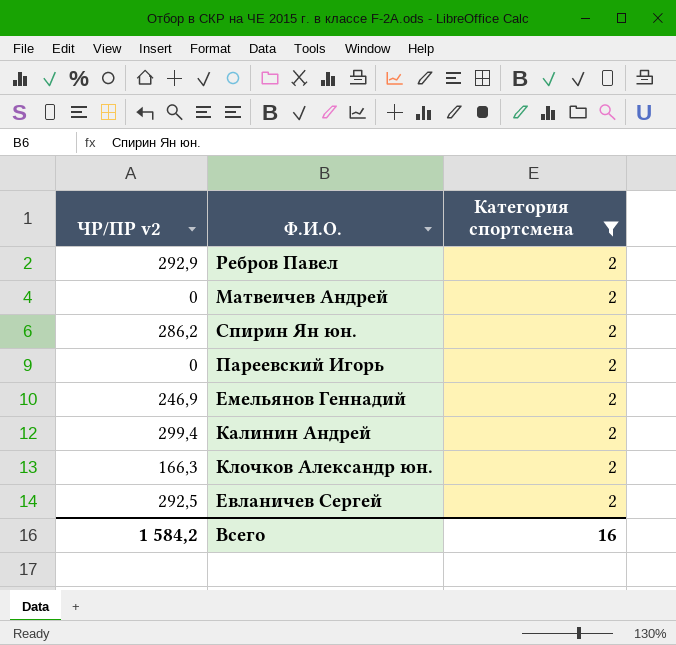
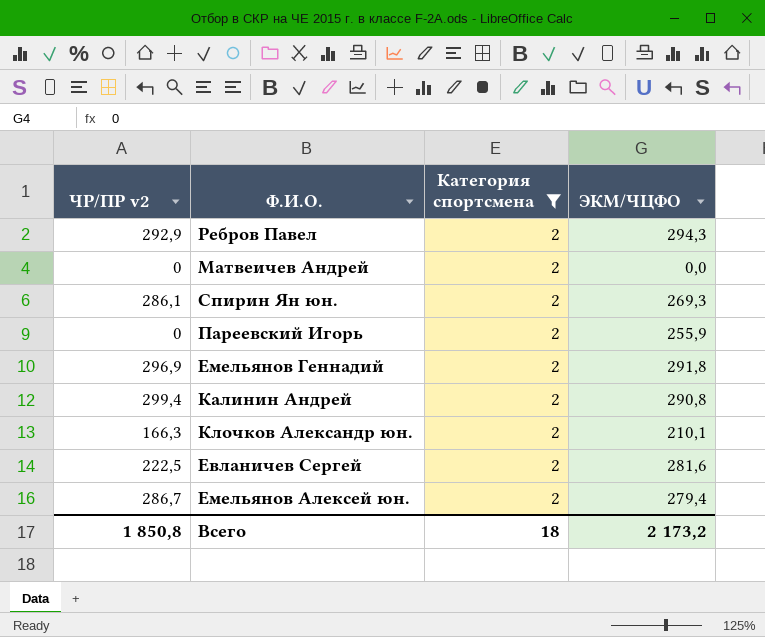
column ЭКМ/ЧЦФО | position: none -> 4
Спирин Ян юн. | ЧР/ПР v2: 286,2 -> 286,1
Емельянов Геннадий | ЧР/ПР v2: 246,9 -> 296,9
Евланичев Сергей | ЧР/ПР v2: 292,5 -> 222,5
row Емельянов Алексей юн.: none -> 286,7 | 2 | 279,4
Всего | ЧР/ПР v2: 1 584,2 -> 1 850,8
Всего | Категория спортсмена: 16 -> 18

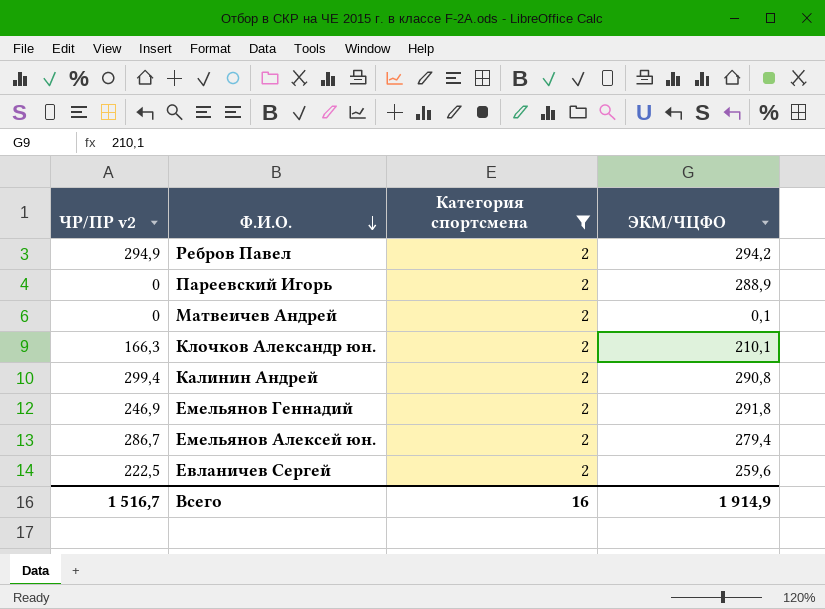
row order: none -> Ф.И.О. descending
row Спирин Ян юн.: 286,1 | 2 | 269,3 -> none
Ребров Павел | ЧР/ПР v2: 292,9 -> 294,9
Ребров Павел | ЭКМ/ЧЦФО: 294,3 -> 294,2
Пареевский Игорь | ЭКМ/ЧЦФО: 255,9 -> 288,9
Матвеичев Андрей | ЭКМ/ЧЦФО: 0,0 -> 0,1
Емельянов Геннадий | ЧР/ПР v2: 296,9 -> 246,9
Евланичев Сергей | ЭКМ/ЧЦФО: 281,6 -> 259,6
Всего | ЧР/ПР v2: 1 850,8 -> 1 516,7
Всего | Категория спортсмена: 18 -> 16
Всего | ЭКМ/ЧЦФО: 2 173,2 -> 1 914,9

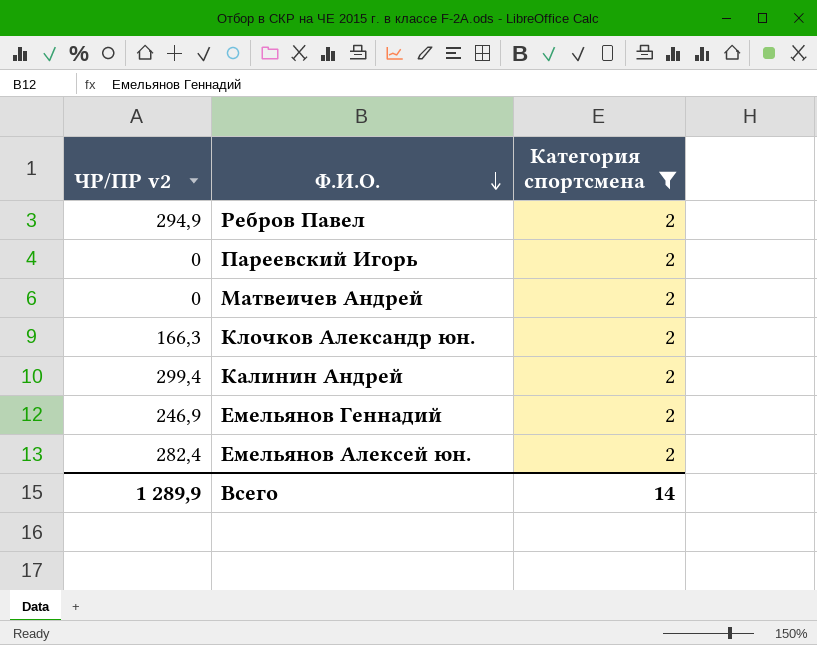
column ЭКМ/ЧЦФО | position: 4 -> none
row Евланичев Сергей: 222,5 | 2 | 259,6 -> none
Емельянов Алексей юн. | ЧР/ПР v2: 286,7 -> 282,4
Всего | ЧР/ПР v2: 1 516,7 -> 1 289,9
Всего | Категория спортсмена: 16 -> 14

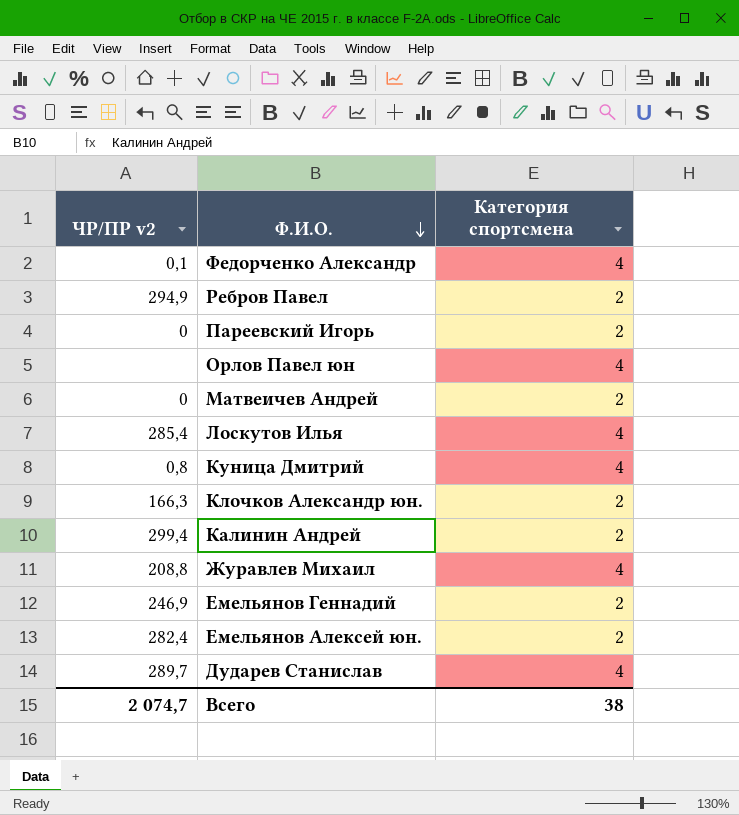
filter: Категория спортсмена = 2 -> none
Всего | ЧР/ПР v2: 1 289,9 -> 2 074,7
Всего | Категория спортсмена: 14 -> 38

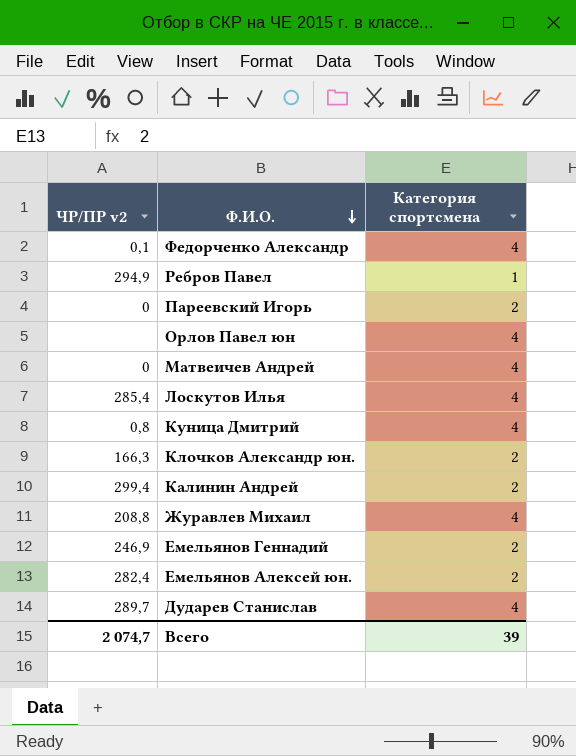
Ребров Павел | Категория спортсмена: 2 -> 1
Матвеичев Андрей | Категория спортсмена: 2 -> 4
Всего | Категория спортсмена: 38 -> 39

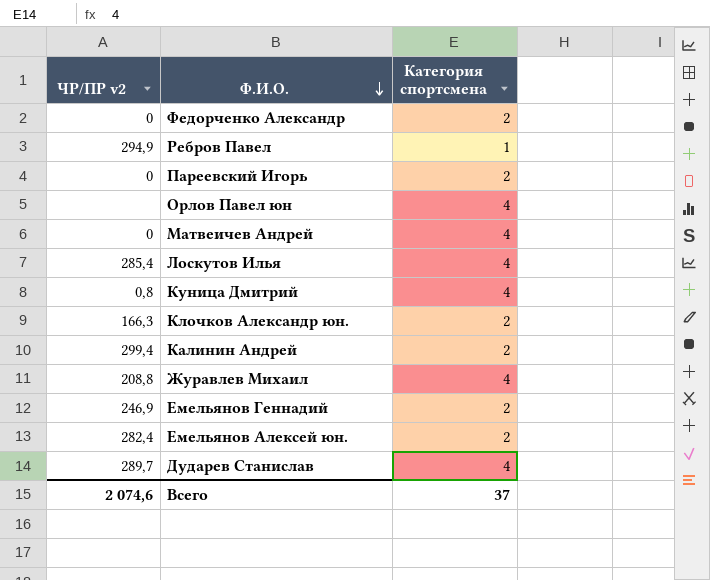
Федорченко Александр | ЧР/ПР v2: 0,1 -> 0
Федорченко Александр | Категория спортсмена: 4 -> 2
Всего | ЧР/ПР v2: 2 074,7 -> 2 074,6
Всего | Категория спортсмена: 39 -> 37

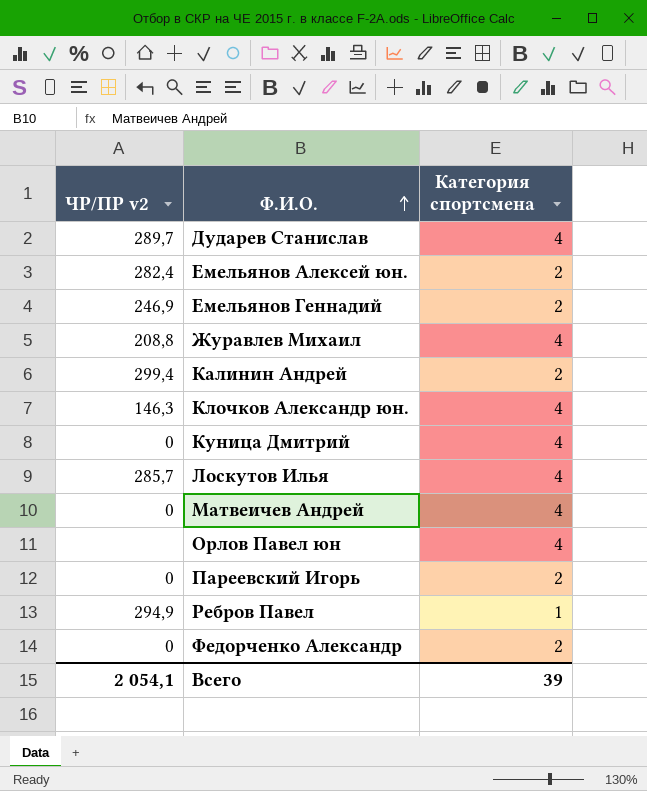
row order: Ф.И.О. descending -> Ф.И.О. ascending
Клочков Александр юн. | ЧР/ПР v2: 166,3 -> 146,3
Клочков Александр юн. | Категория спортсмена: 2 -> 4
Куница Дмитрий | ЧР/ПР v2: 0,8 -> 0
Лоскутов Илья | ЧР/ПР v2: 285,4 -> 285,7
Всего | ЧР/ПР v2: 2 074,6 -> 2 054,1
Всего | Категория спортсмена: 37 -> 39

